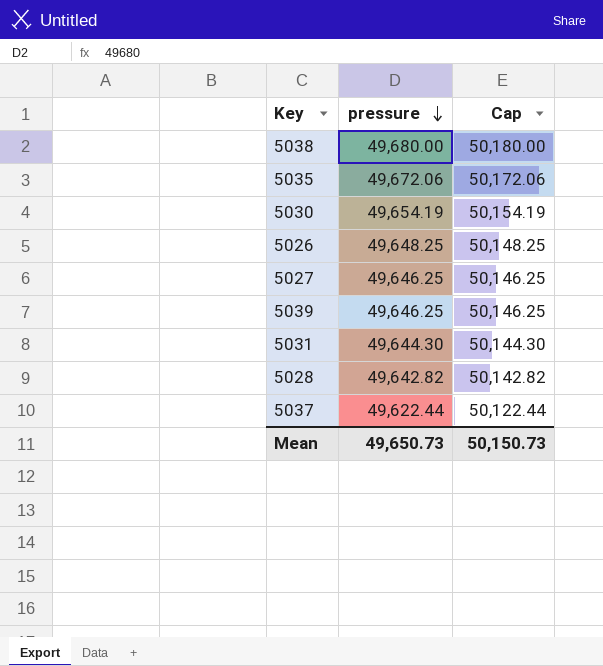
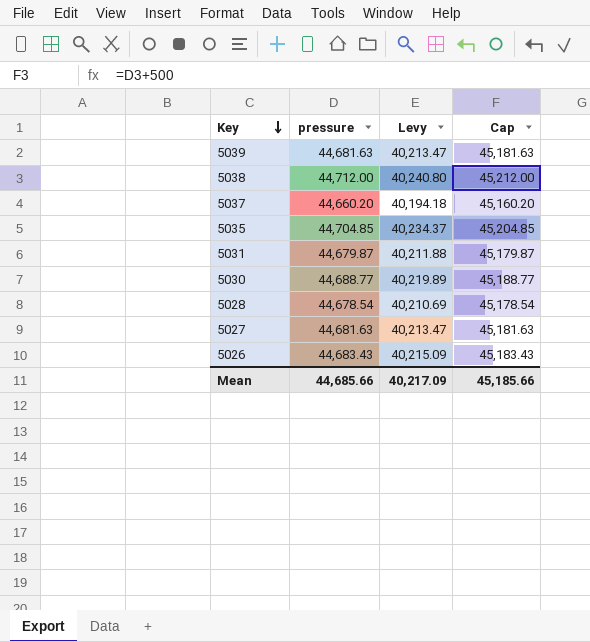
row order: pressure descending -> Key descending
column Levy | formula: none -> [pressure] * 0.9
5039 | pressure: 49,646.25 -> 44,681.63
5039 | Cap: 50,146.25 -> 45,181.63
5038 | pressure: 49,680.00 -> 44,712.00
5038 | Cap: 50,180.00 -> 45,212.00
5037 | pressure: 49,622.44 -> 44,660.20
5037 | Cap: 50,122.44 -> 45,160.20
5035 | pressure: 49,672.06 -> 44,704.85
5035 | Cap: 50,172.06 -> 45,204.85
5031 | pressure: 49,644.30 -> 44,679.87
5031 | Cap: 50,144.30 -> 45,179.87
5030 | pressure: 49,654.19 -> 44,688.77
5030 | Cap: 50,154.19 -> 45,188.77
5028 | pressure: 49,642.82 -> 44,678.54
5028 | Cap: 50,142.82 -> 45,178.54
5027 | pressure: 49,646.25 -> 44,681.63
5027 | Cap: 50,146.25 -> 45,181.63
5026 | pressure: 49,648.25 -> 44,683.43
5026 | Cap: 50,148.25 -> 45,183.43
Mean | pressure: 49,650.73 -> 44,685.66
Mean | Cap: 50,150.73 -> 45,185.66

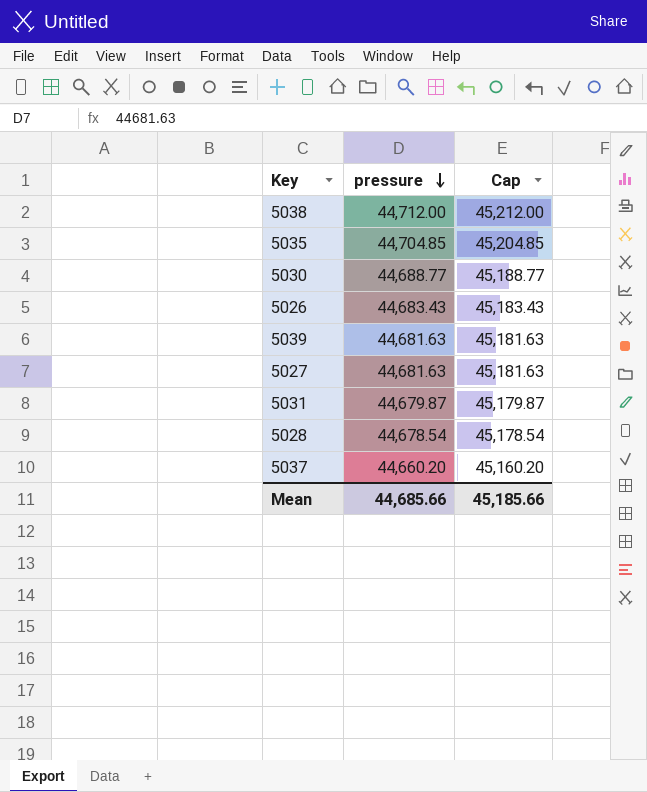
row order: Key descending -> pressure descending
column Levy | formula: [pressure] * 0.9 -> none

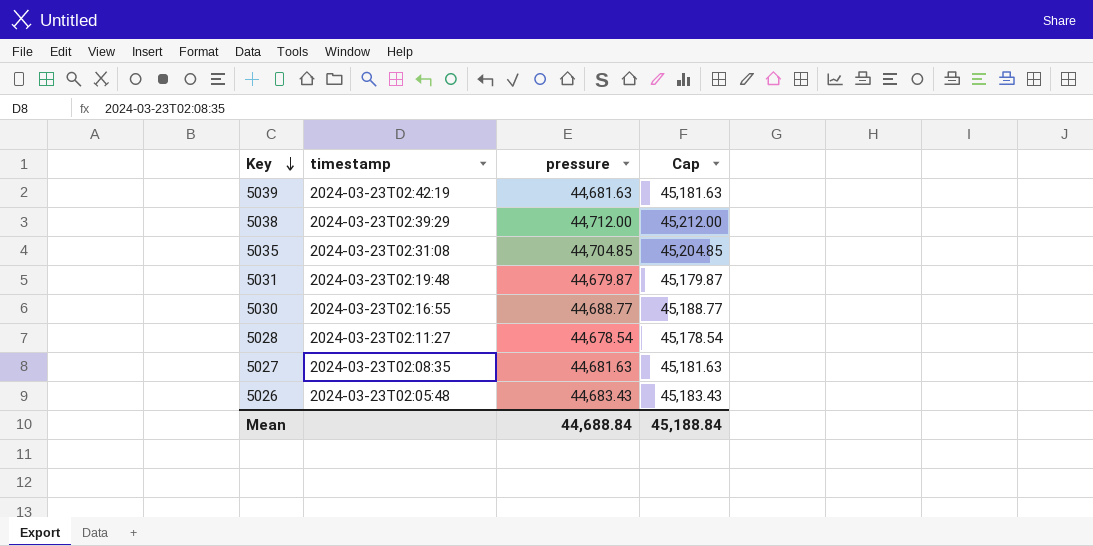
row order: pressure descending -> Key descending
column timestamp | position: none -> 2
row 5037: 44,660.20 | 45,160.20 -> none
Mean | pressure: 44,685.66 -> 44,688.84
Mean | Cap: 45,185.66 -> 45,188.84

